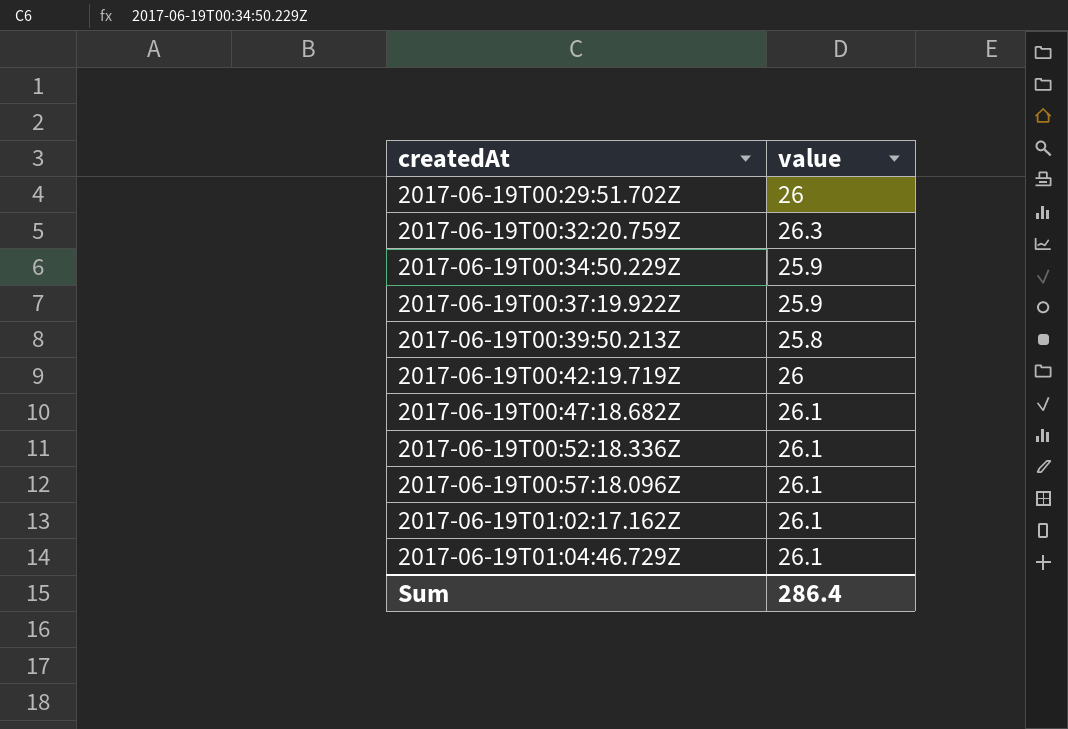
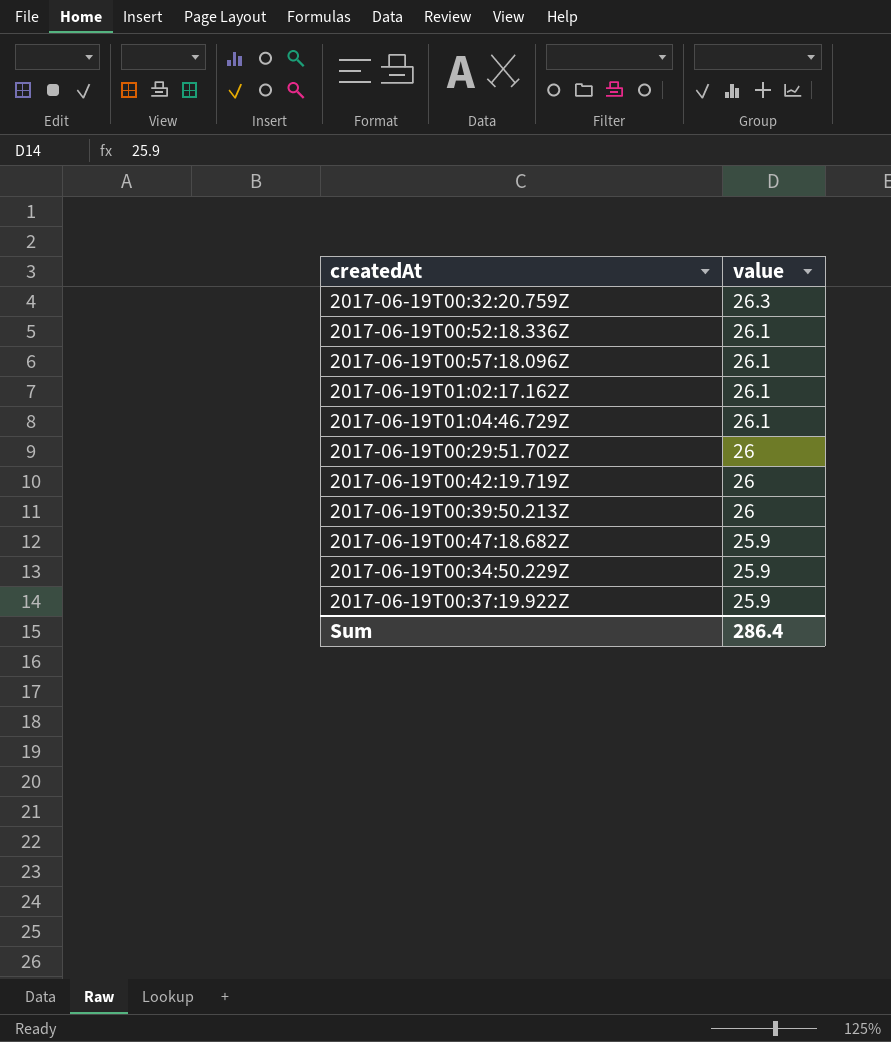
row order: createdAt ascending -> value descending
2017-06-19T00:39:50.213Z | value: 25.8 -> 26
2017-06-19T00:47:18.682Z | value: 26.1 -> 25.9

